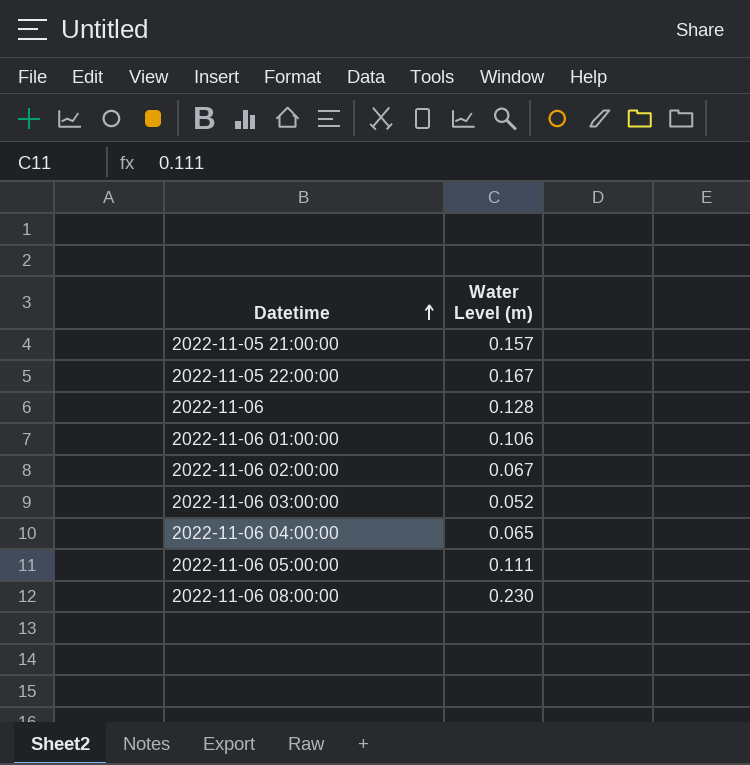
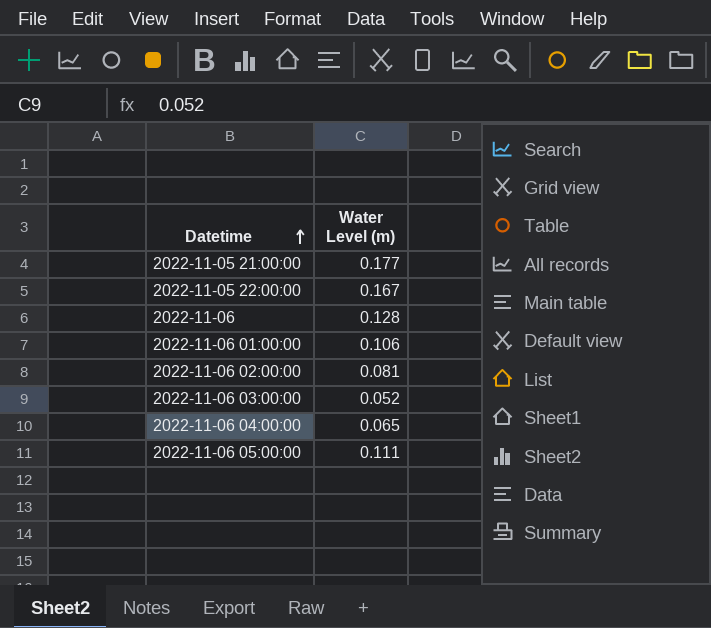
row 2022-11-06 08:00:00: 0.230 -> none
2022-11-05 21:00:00 | Water Level (m): 0.157 -> 0.177
2022-11-06 02:00:00 | Water Level (m): 0.067 -> 0.081

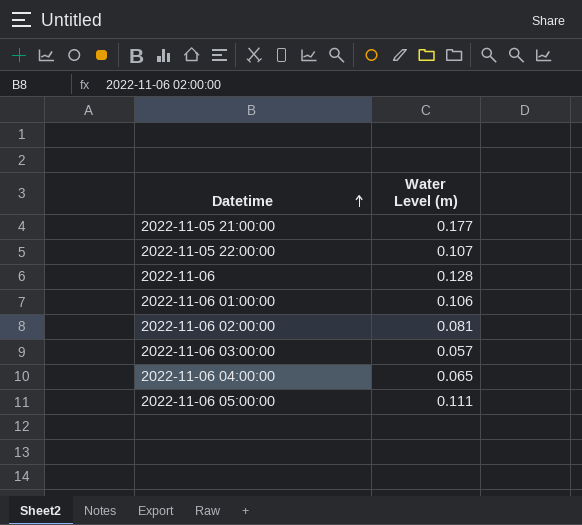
2022-11-05 22:00:00 | Water Level (m): 0.167 -> 0.107
2022-11-06 03:00:00 | Water Level (m): 0.052 -> 0.057

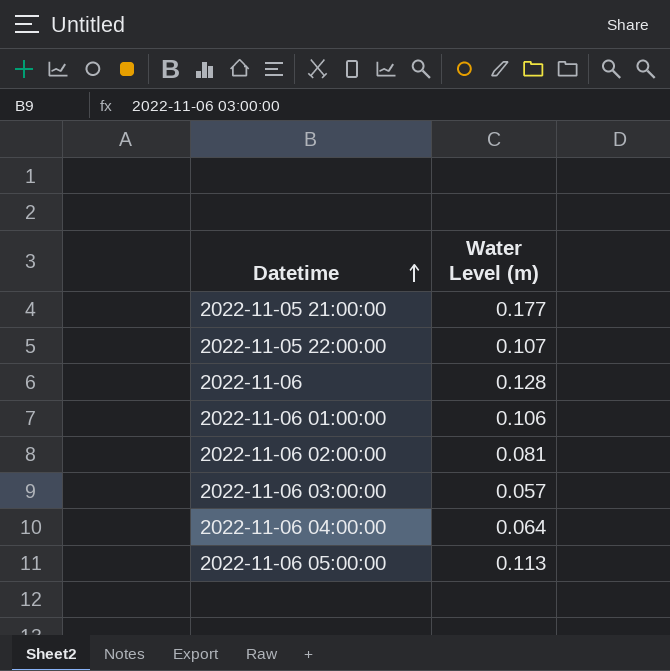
2022-11-06 04:00:00 | Water Level (m): 0.065 -> 0.064
2022-11-06 05:00:00 | Water Level (m): 0.111 -> 0.113

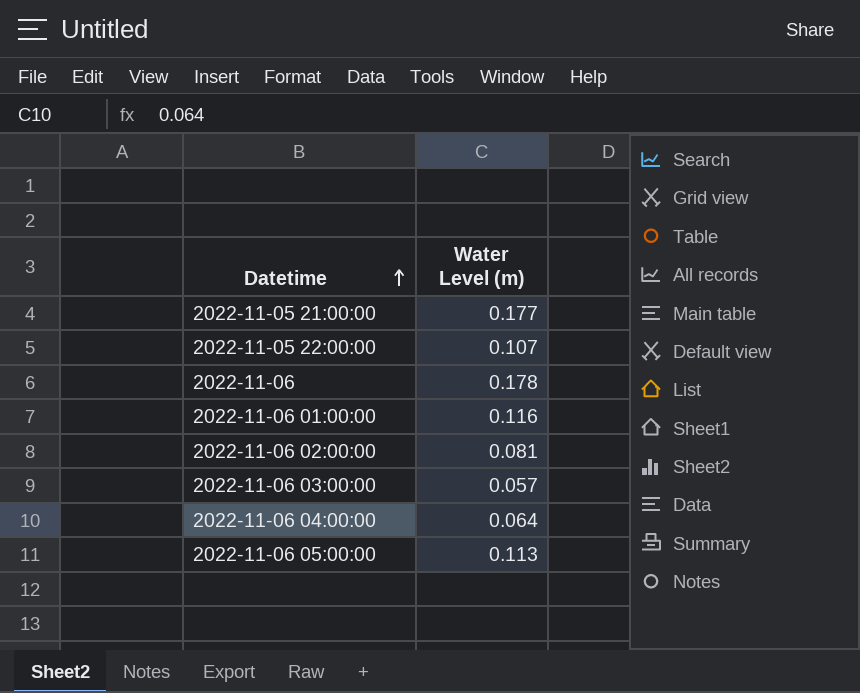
2022-11-06 | Water Level (m): 0.128 -> 0.178
2022-11-06 01:00:00 | Water Level (m): 0.106 -> 0.116

